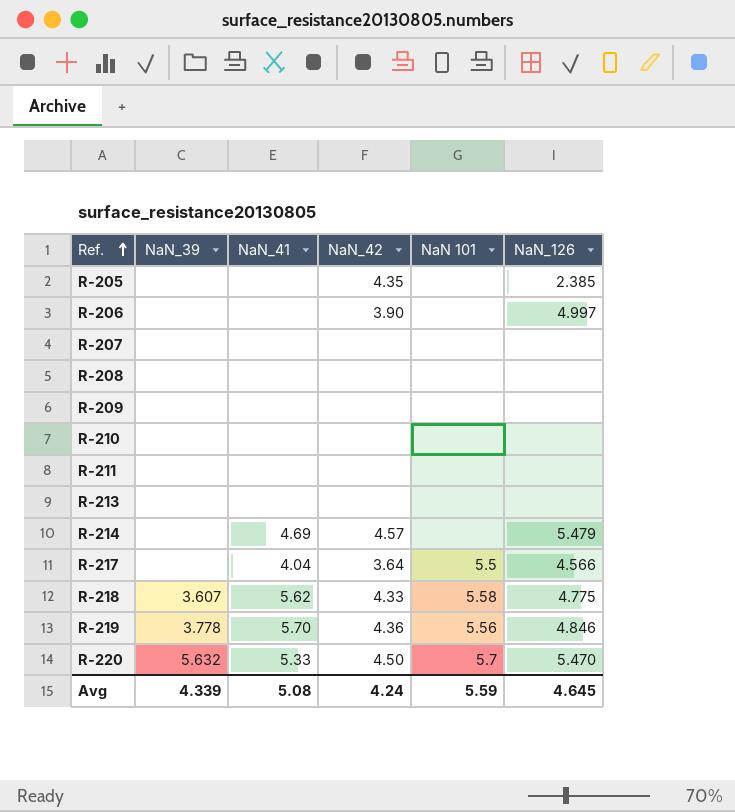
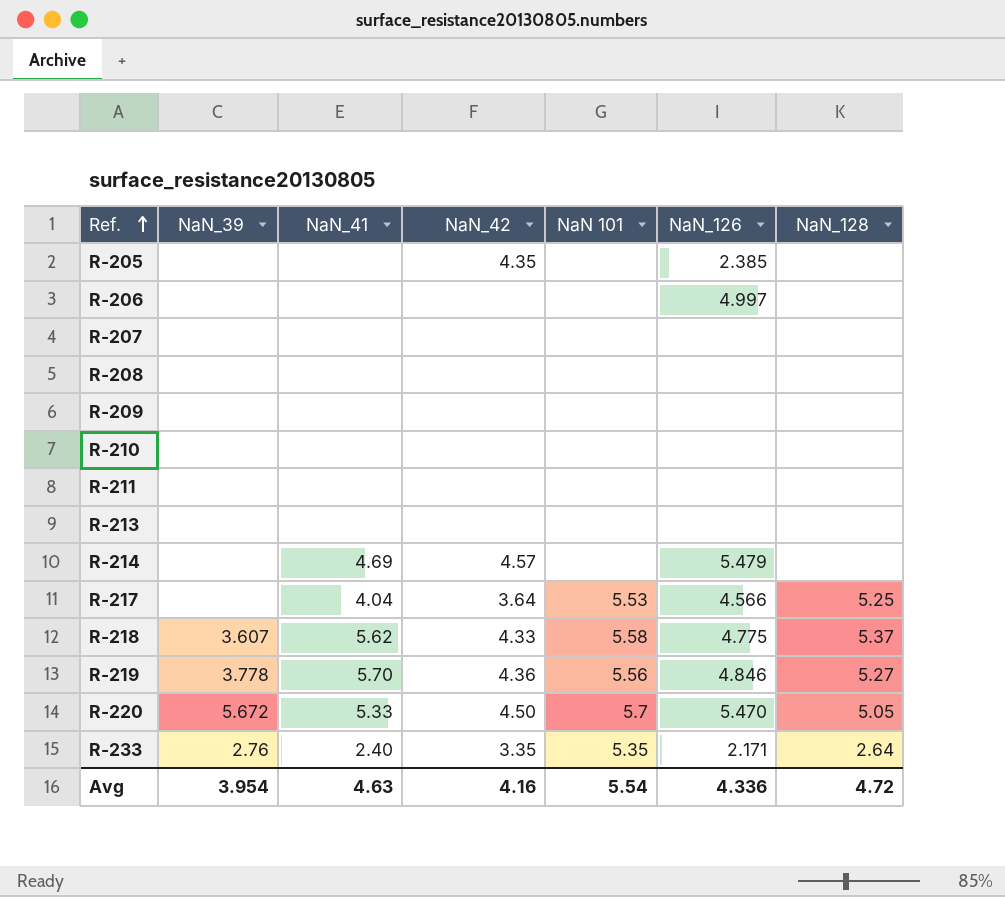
column NaN_128 | position: none -> 7
R-206 | NaN_42: 3.90 -> none
R-217 | NaN 101: 5.5 -> 5.53
R-220 | NaN_39: 5.632 -> 5.672
row R-233: none -> 2.76 | 2.40 | 3.35 | 5.35 | 2.171 | 2.64
Avg | NaN_39: 4.339 -> 3.954
Avg | NaN_41: 5.08 -> 4.63
Avg | NaN_42: 4.24 -> 4.16
Avg | NaN 101: 5.59 -> 5.54
Avg | NaN_126: 4.645 -> 4.336

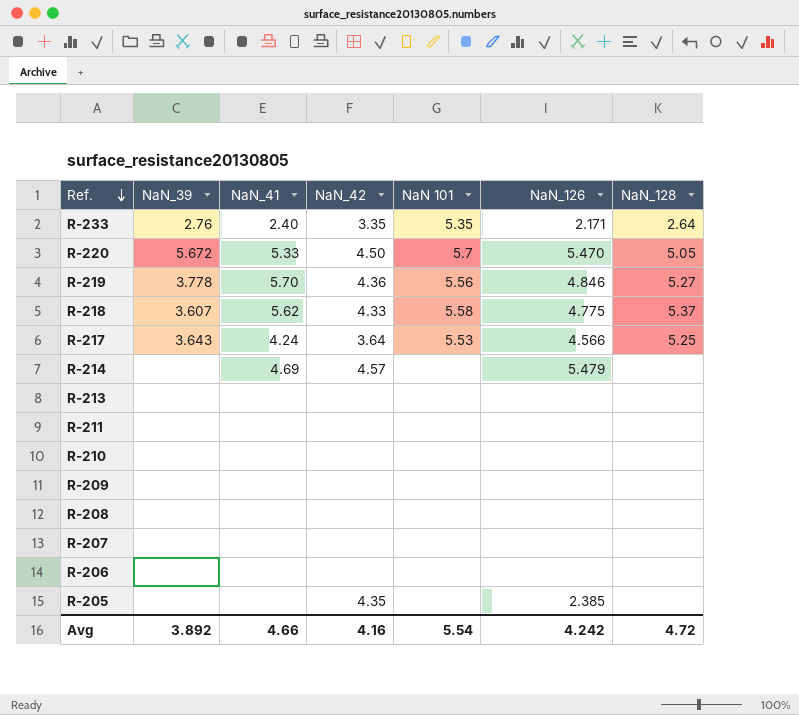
row order: Ref. ascending -> Ref. descending
R-217 | NaN_39: none -> 3.643
R-217 | NaN_41: 4.04 -> 4.24
R-206 | NaN_126: 4.997 -> none
Avg | NaN_39: 3.954 -> 3.892
Avg | NaN_41: 4.63 -> 4.66
Avg | NaN_126: 4.336 -> 4.242

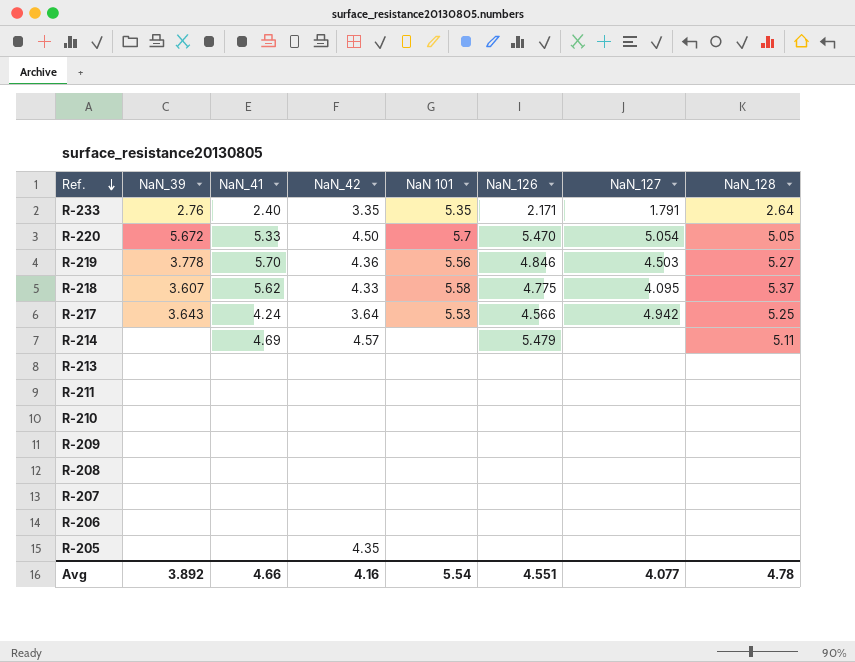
column NaN_127 | position: none -> 7
R-214 | NaN_128: none -> 5.11
R-205 | NaN_126: 2.385 -> none
Avg | NaN_126: 4.242 -> 4.551
Avg | NaN_128: 4.72 -> 4.78

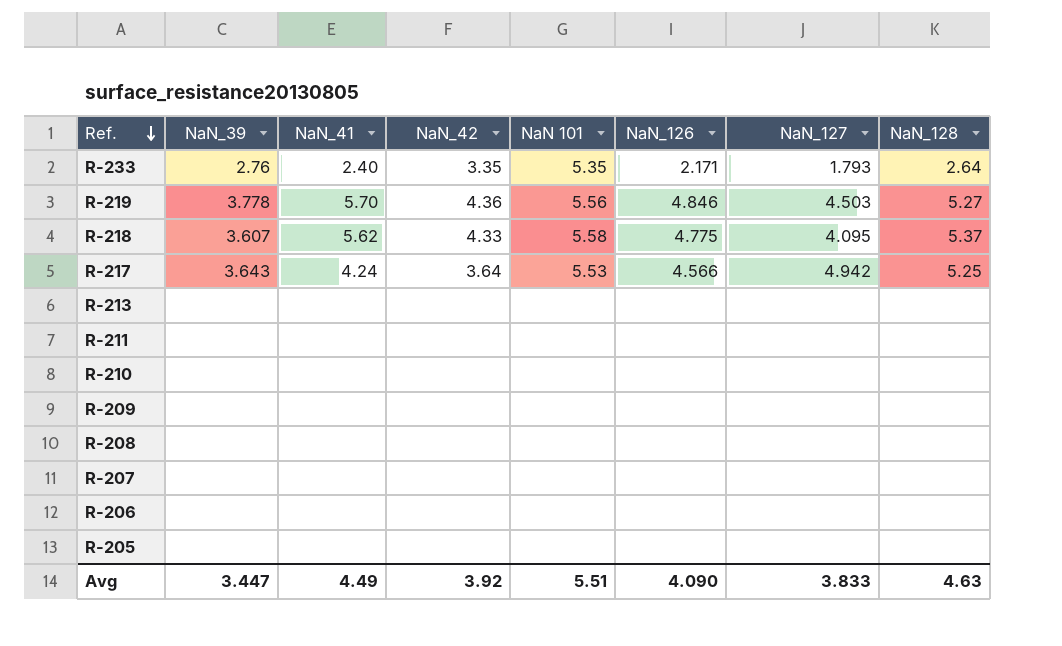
row R-220: 5.672 | 5.33 | 4.50 | 5.7 | 5.470 | 5.054 | 5.05 -> none
row R-214: none | 4.69 | 4.57 | none | 5.479 | none | 5.11 -> none
R-233 | NaN_127: 1.791 -> 1.793
R-205 | NaN_42: 4.35 -> none
Avg | NaN_39: 3.892 -> 3.447
Avg | NaN_41: 4.66 -> 4.49
Avg | NaN_42: 4.16 -> 3.92
Avg | NaN 101: 5.54 -> 5.51
Avg | NaN_126: 4.551 -> 4.090
Avg | NaN_127: 4.077 -> 3.833
Avg | NaN_128: 4.78 -> 4.63

